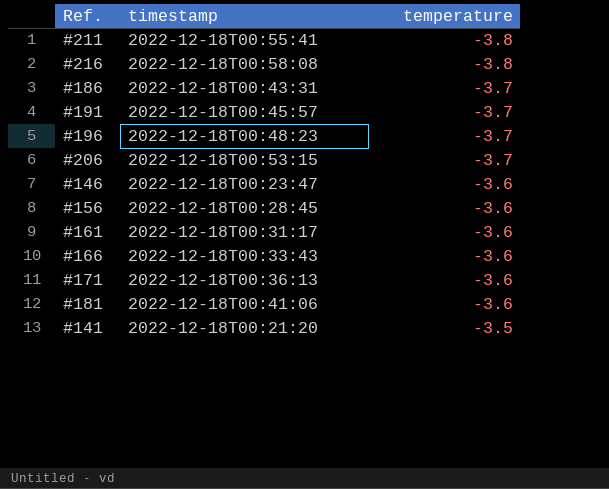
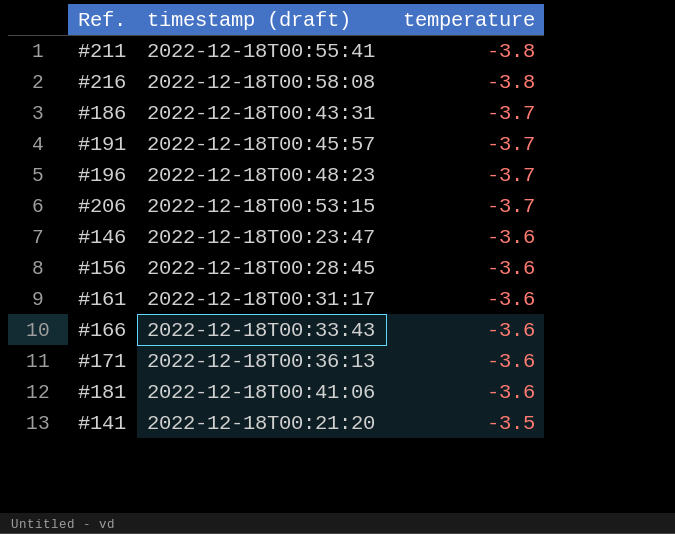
column name: timestamp -> timestamp (draft)

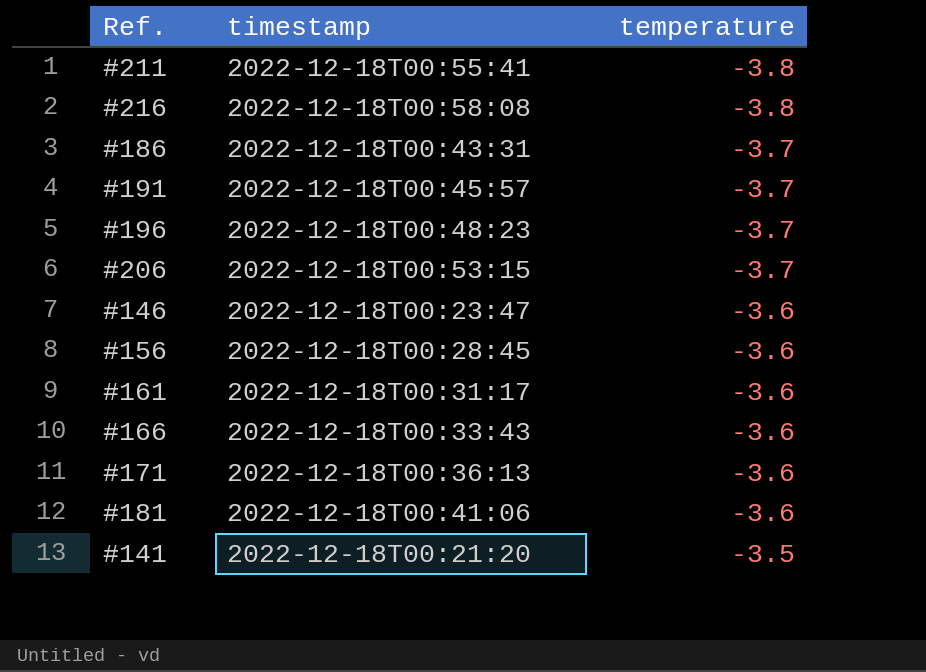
column name: timestamp (draft) -> timestamp

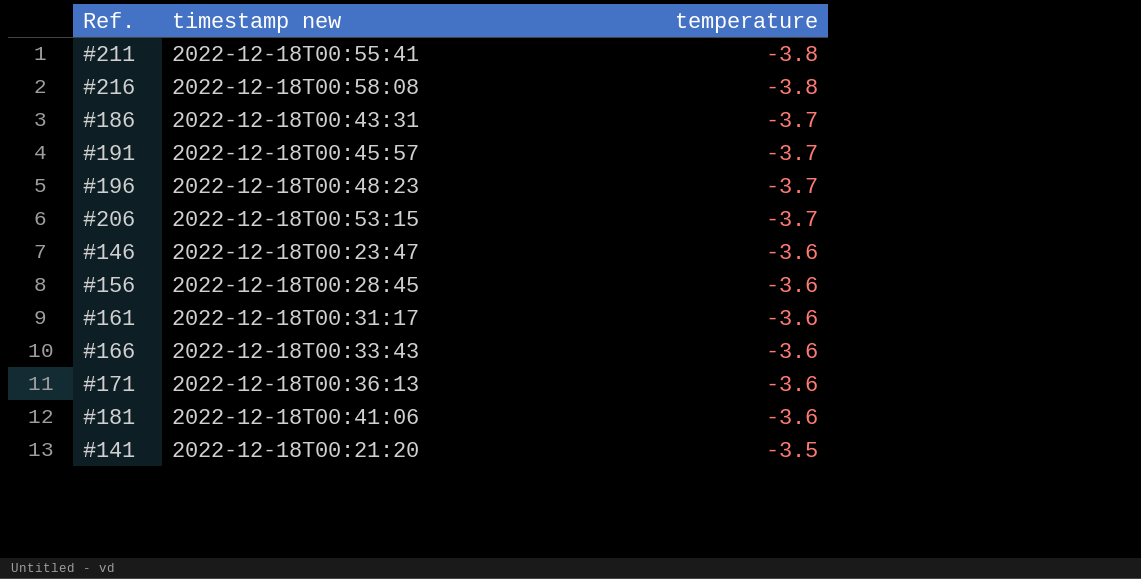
column name: timestamp -> timestamp new

